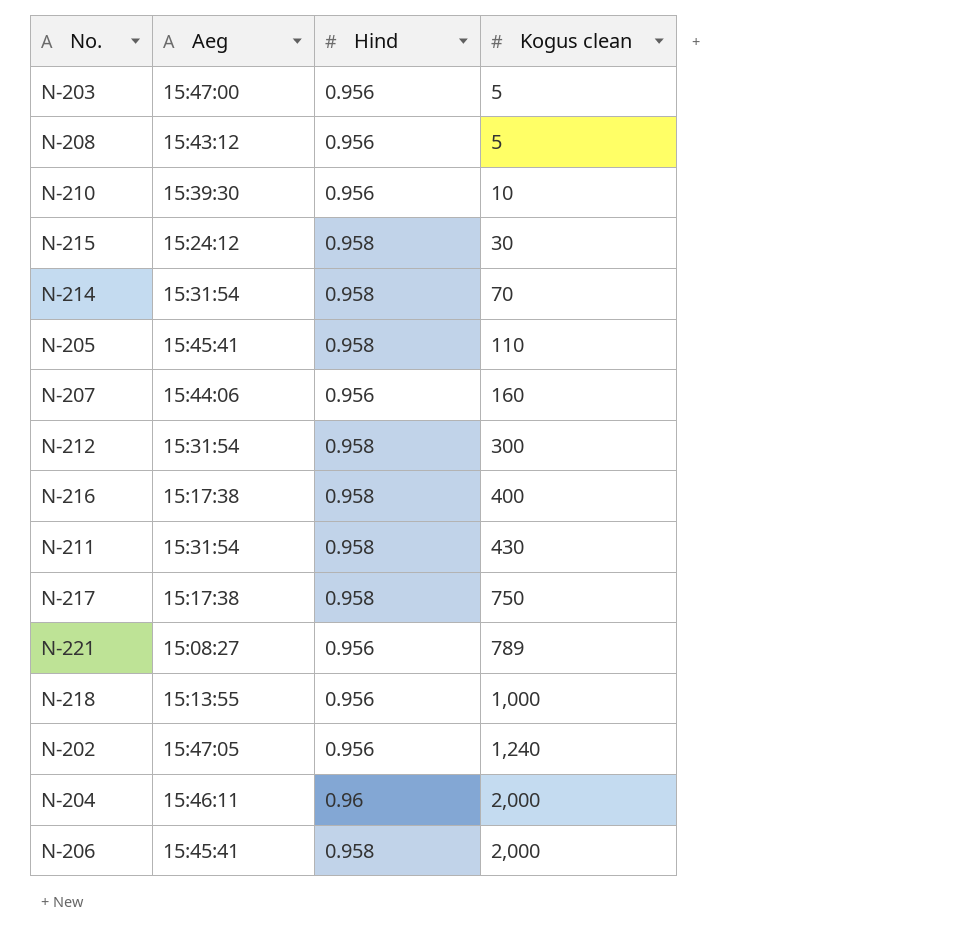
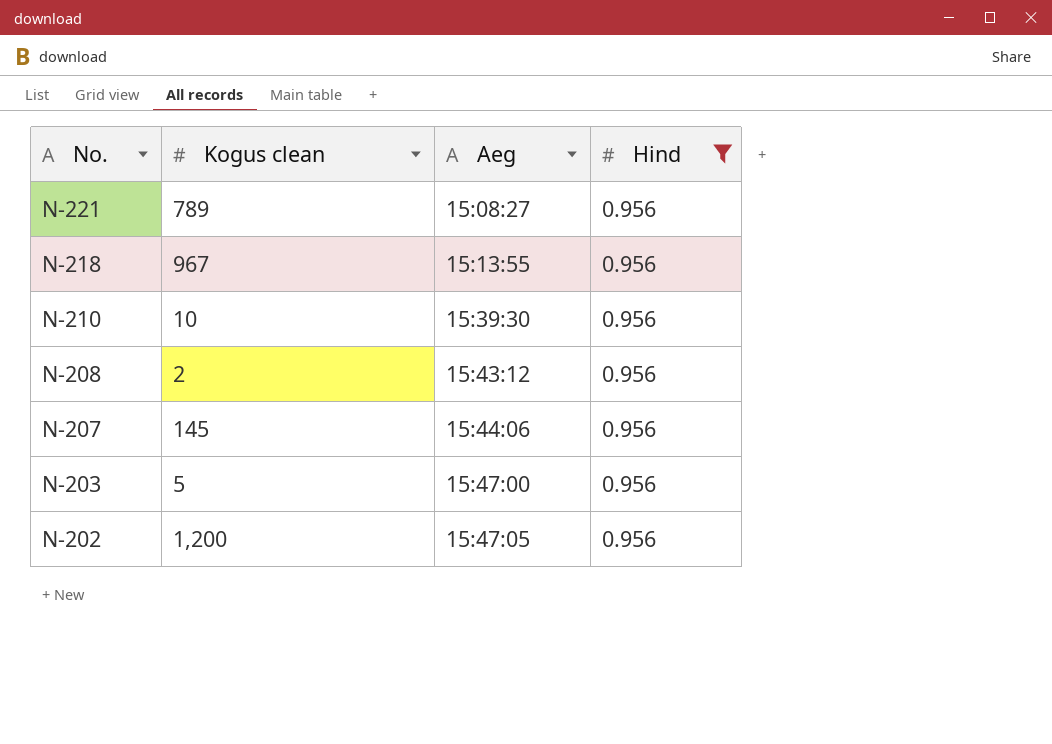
filter: none -> Hind = 0.956
row order: Kogus clean ascending -> No. descending
column Kogus clean | position: 4 -> 2
N-218 | Kogus clean: 1,000 -> 967
N-208 | Kogus clean: 5 -> 2
N-207 | Kogus clean: 160 -> 145
N-202 | Kogus clean: 1,240 -> 1,200

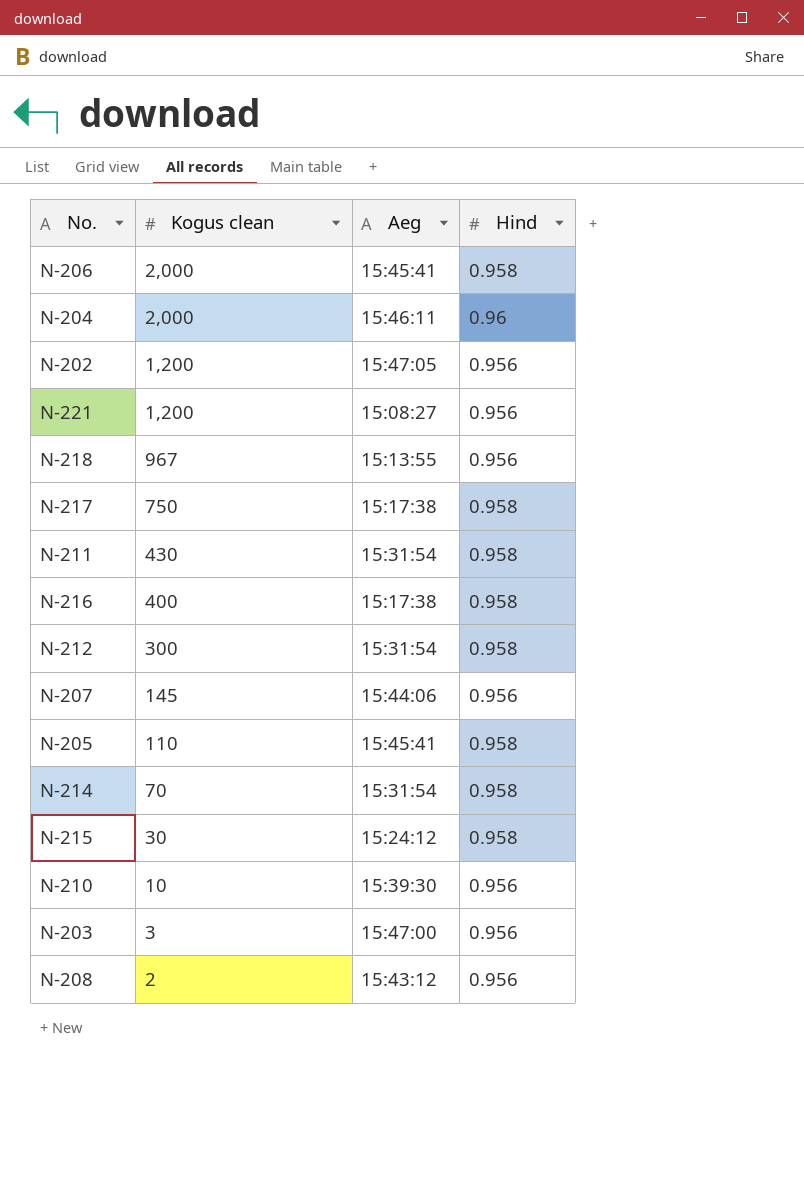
filter: Hind = 0.956 -> none
row order: No. descending -> Kogus clean descending
N-221 | Kogus clean: 789 -> 1,200
N-203 | Kogus clean: 5 -> 3

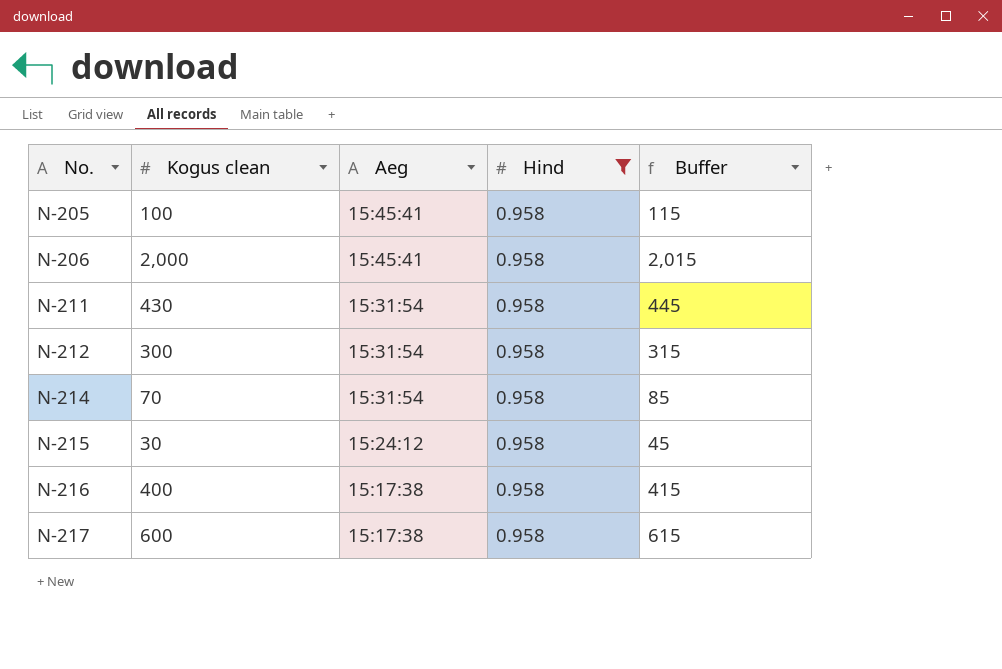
filter: none -> Hind = 0.958
row order: Kogus clean descending -> No. ascending
column Buffer | formula: none -> [Kogus clean] + 15
N-205 | Kogus clean: 110 -> 100
N-217 | Kogus clean: 750 -> 600

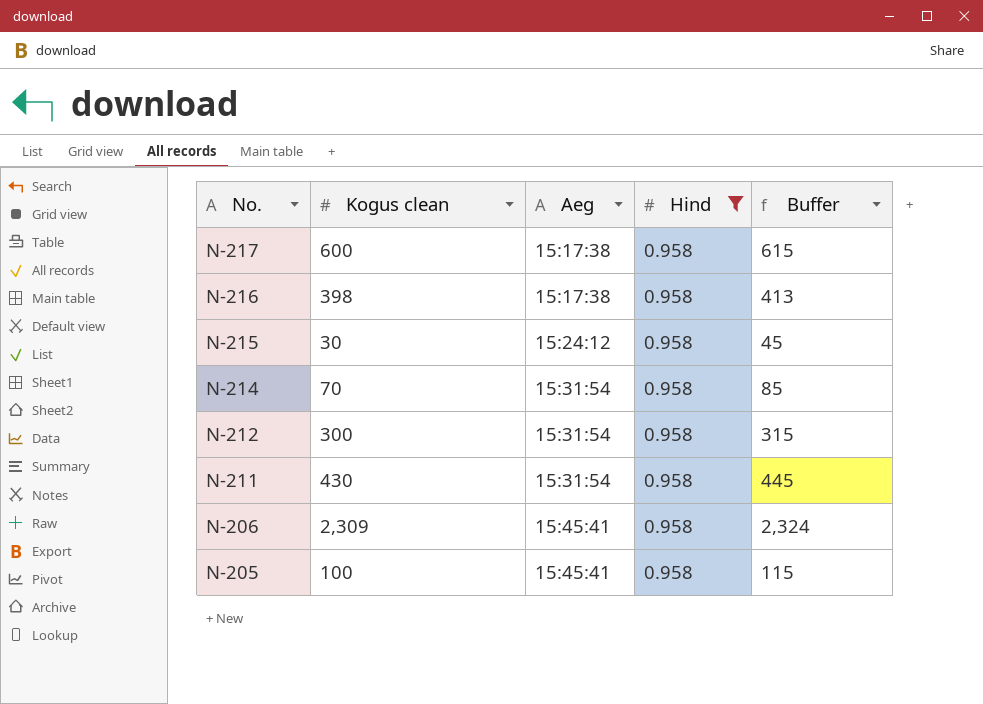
row order: No. ascending -> No. descending
N-216 | Kogus clean: 400 -> 398
N-216 | Buffer: 415 -> 413
N-206 | Kogus clean: 2,000 -> 2,309
N-206 | Buffer: 2,015 -> 2,324

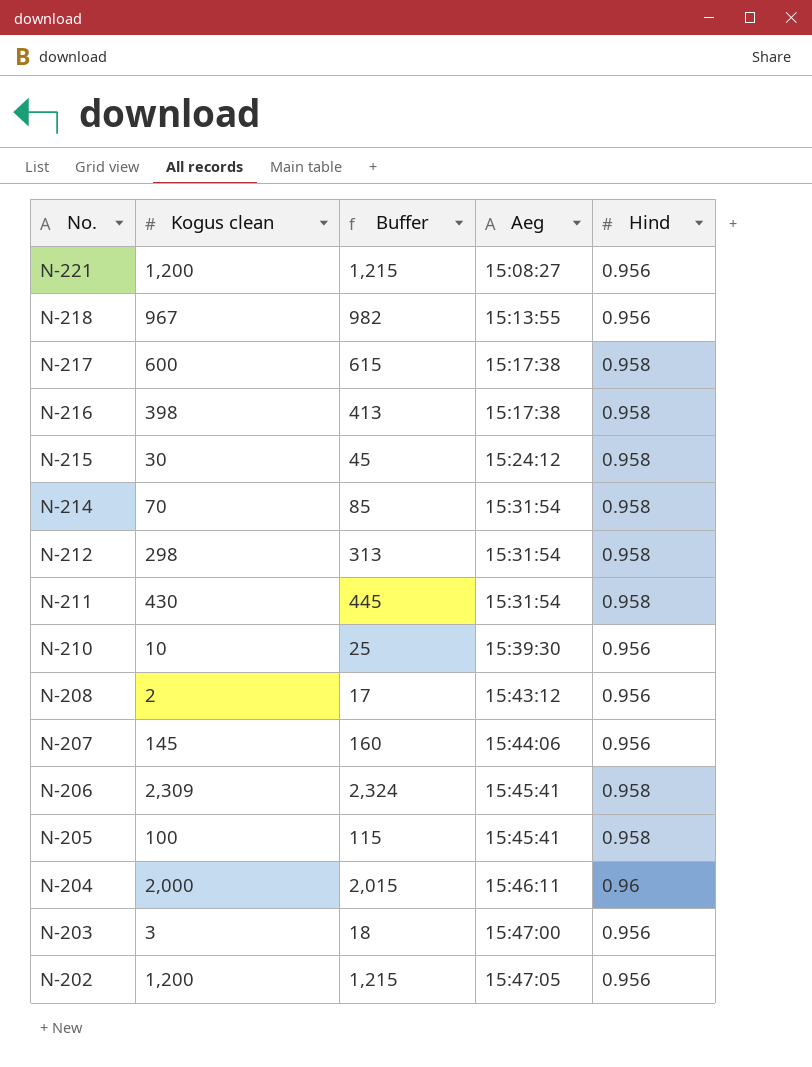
filter: Hind = 0.958 -> none
column Buffer | position: 5 -> 3
N-212 | Kogus clean: 300 -> 298
N-212 | Buffer: 315 -> 313

